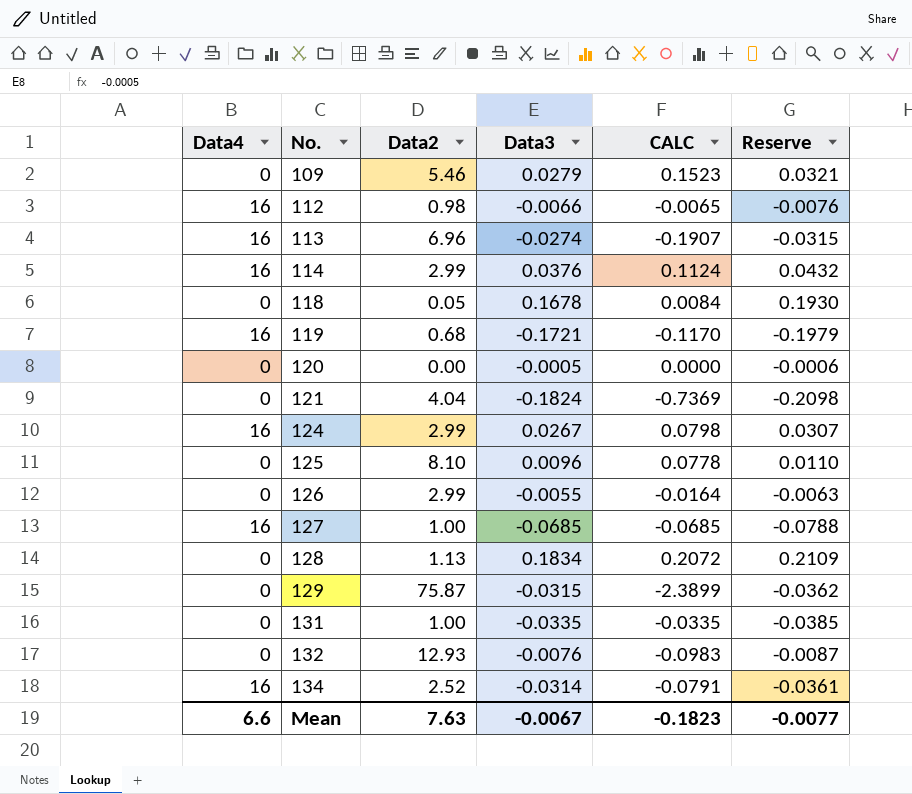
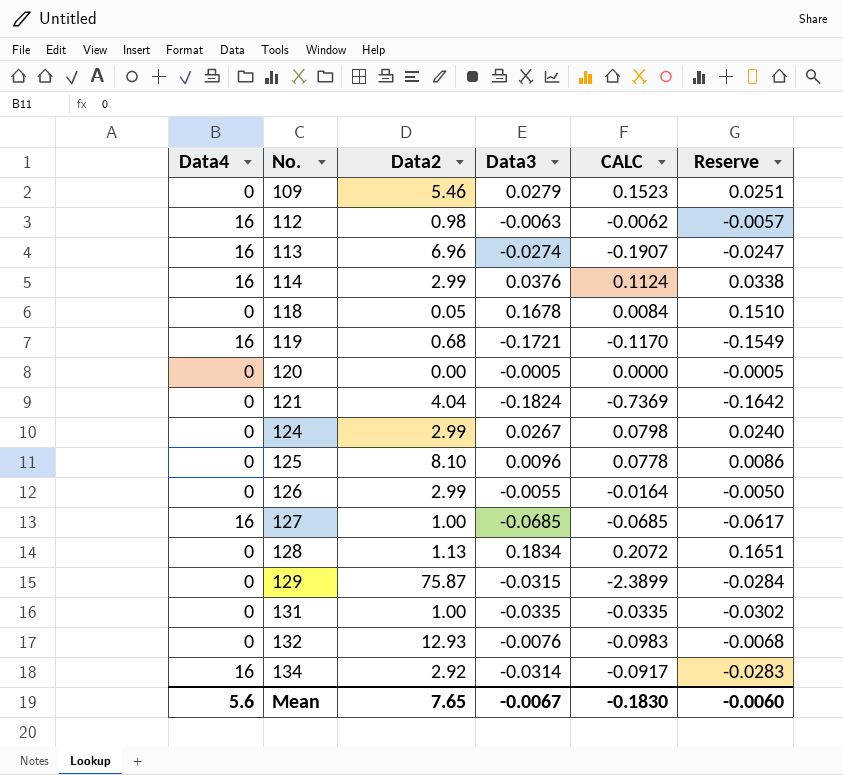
column Reserve | formula: [Data3] * 1.15 -> [Data3] * 0.9
112 | Data3: -0.0066 -> -0.0063
112 | CALC: -0.0065 -> -0.0062
124 | Data4: 16 -> 0
134 | Data2: 2.52 -> 2.92
134 | CALC: -0.0791 -> -0.0917
Mean | Data4: 6.6 -> 5.6
Mean | Data2: 7.63 -> 7.65
Mean | CALC: -0.1823 -> -0.1830
Mean | Reserve: -0.0077 -> -0.0060

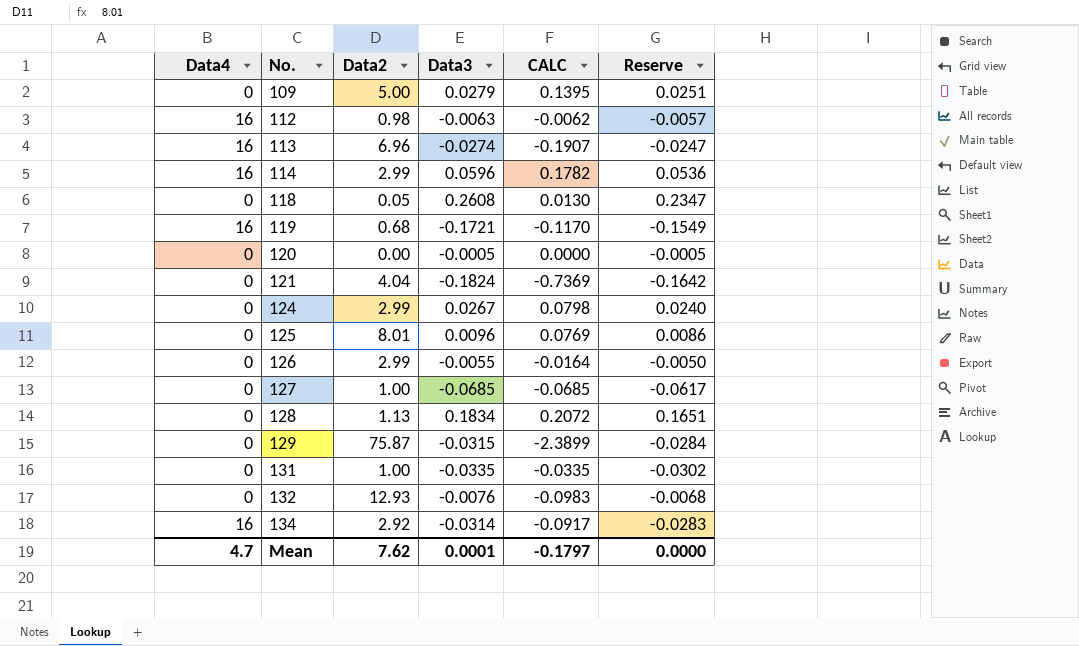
109 | Data2: 5.46 -> 5.00
109 | CALC: 0.1523 -> 0.1395
114 | Data3: 0.0376 -> 0.0596
114 | CALC: 0.1124 -> 0.1782
114 | Reserve: 0.0338 -> 0.0536
118 | Data3: 0.1678 -> 0.2608
118 | CALC: 0.0084 -> 0.0130
118 | Reserve: 0.1510 -> 0.2347
125 | Data2: 8.10 -> 8.01
125 | CALC: 0.0778 -> 0.0769
127 | Data4: 16 -> 0
Mean | Data4: 5.6 -> 4.7
Mean | Data2: 7.65 -> 7.62
Mean | Data3: -0.0067 -> 0.0001
Mean | CALC: -0.1830 -> -0.1797
Mean | Reserve: -0.0060 -> 0.0000

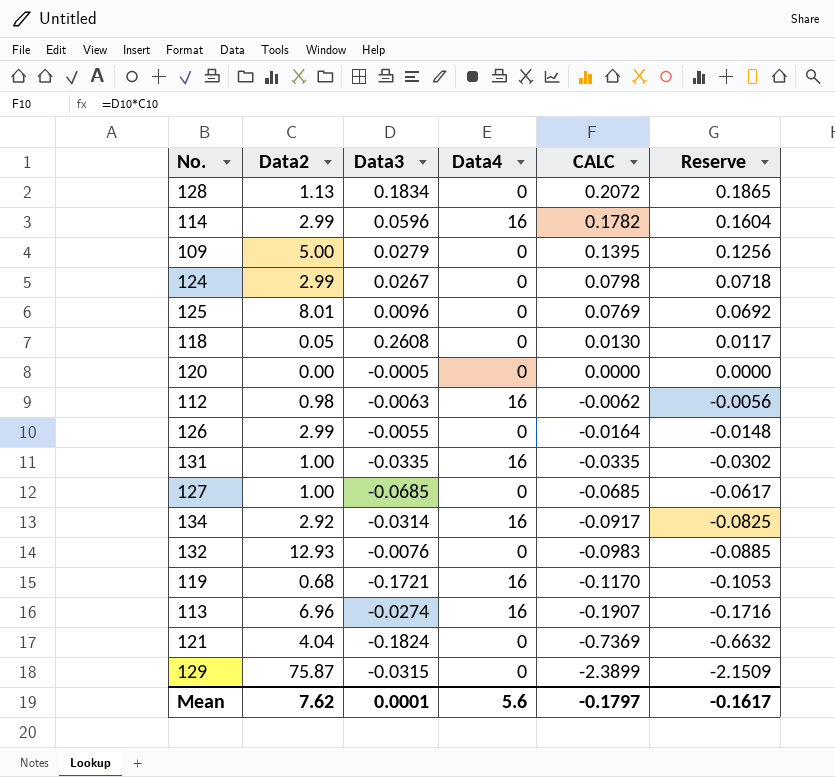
row order: No. ascending -> CALC descending
column Data4 | position: 1 -> 4
column Reserve | formula: [Data3] * 0.9 -> [CALC] * 0.9
131 | Data4: 0 -> 16
Mean | Data4: 4.7 -> 5.6
Mean | Reserve: 0.0000 -> -0.1617

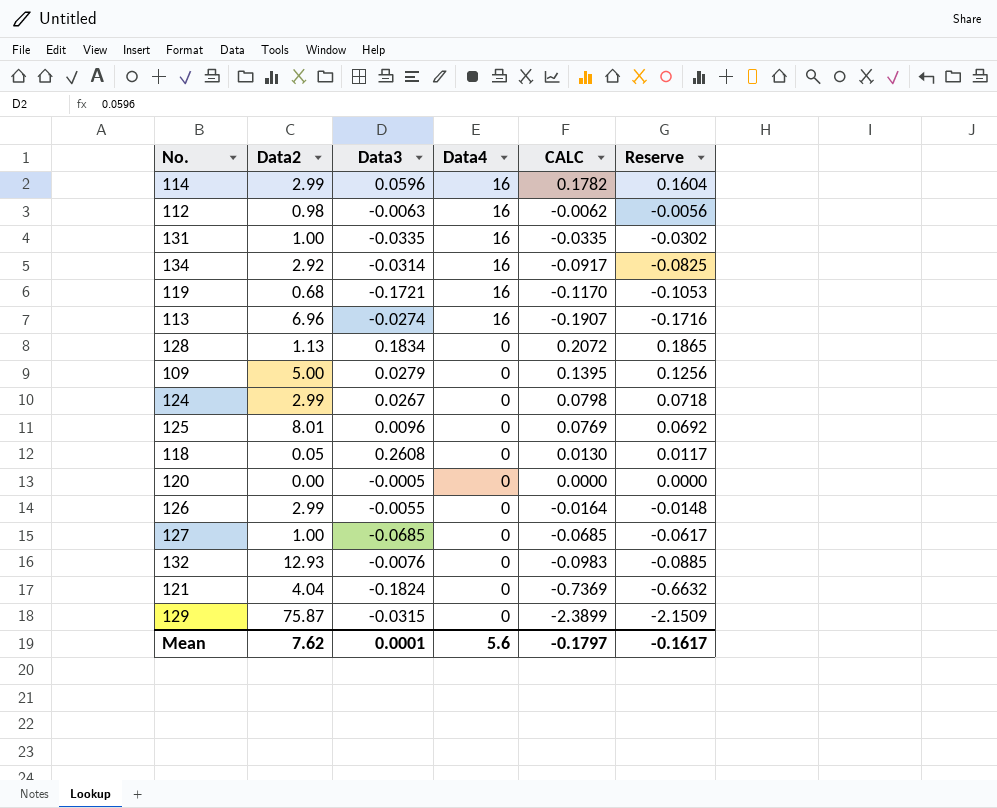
row order: CALC descending -> Data4 descending

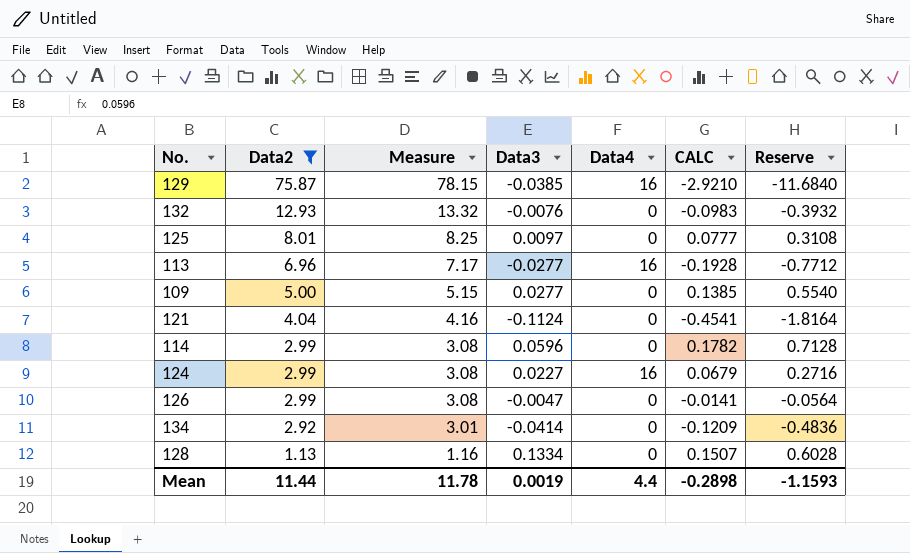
filter: none -> Data2 >= 1.13
row order: Data4 descending -> Data2 descending
column Measure | formula: none -> [Data2] * 1.03
column Reserve | formula: [CALC] * 0.9 -> [CALC] * 4
129 | Data3: -0.0315 -> -0.0385
129 | Data4: 0 -> 16
129 | CALC: -2.3899 -> -2.9210
125 | Data3: 0.0096 -> 0.0097
125 | CALC: 0.0769 -> 0.0777
113 | Data3: -0.0274 -> -0.0277
113 | CALC: -0.1907 -> -0.1928
109 | Data3: 0.0279 -> 0.0277
109 | CALC: 0.1395 -> 0.1385
121 | Data3: -0.1824 -> -0.1124
121 | CALC: -0.7369 -> -0.4541
114 | Data4: 16 -> 0
124 | Data3: 0.0267 -> 0.0227
124 | Data4: 0 -> 16
124 | CALC: 0.0798 -> 0.0679
126 | Data3: -0.0055 -> -0.0047
126 | CALC: -0.0164 -> -0.0141
134 | Data3: -0.0314 -> -0.0414
134 | Data4: 16 -> 0
134 | CALC: -0.0917 -> -0.1209
128 | Data3: 0.1834 -> 0.1334
128 | CALC: 0.2072 -> 0.1507
Mean | Data2: 7.62 -> 11.44
Mean | Data3: 0.0001 -> 0.0019
Mean | Data4: 5.6 -> 4.4
Mean | CALC: -0.1797 -> -0.2898
Mean | Reserve: -0.1617 -> -1.1593

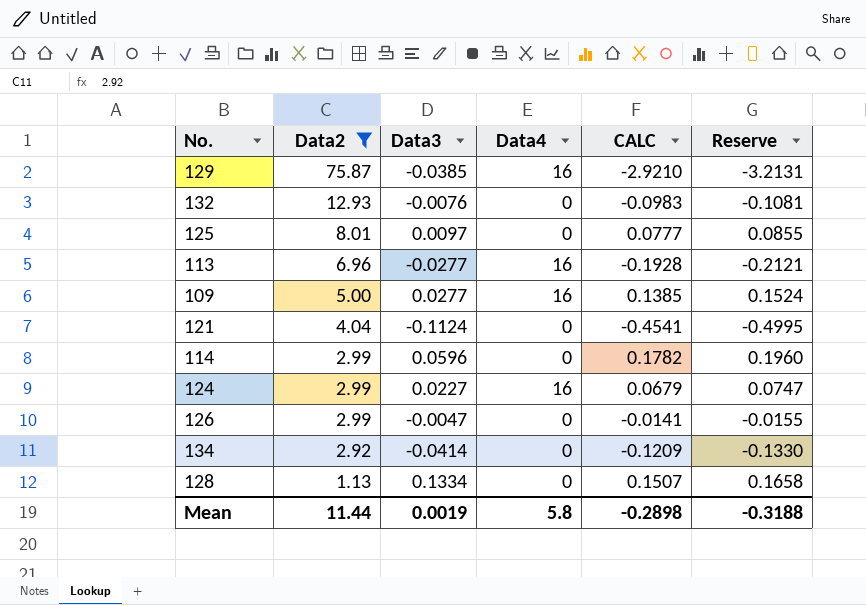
column Measure | formula: [Data2] * 1.03 -> none
column Reserve | formula: [CALC] * 4 -> [CALC] * 1.1
109 | Data4: 0 -> 16
Mean | Data4: 4.4 -> 5.8
Mean | Reserve: -1.1593 -> -0.3188

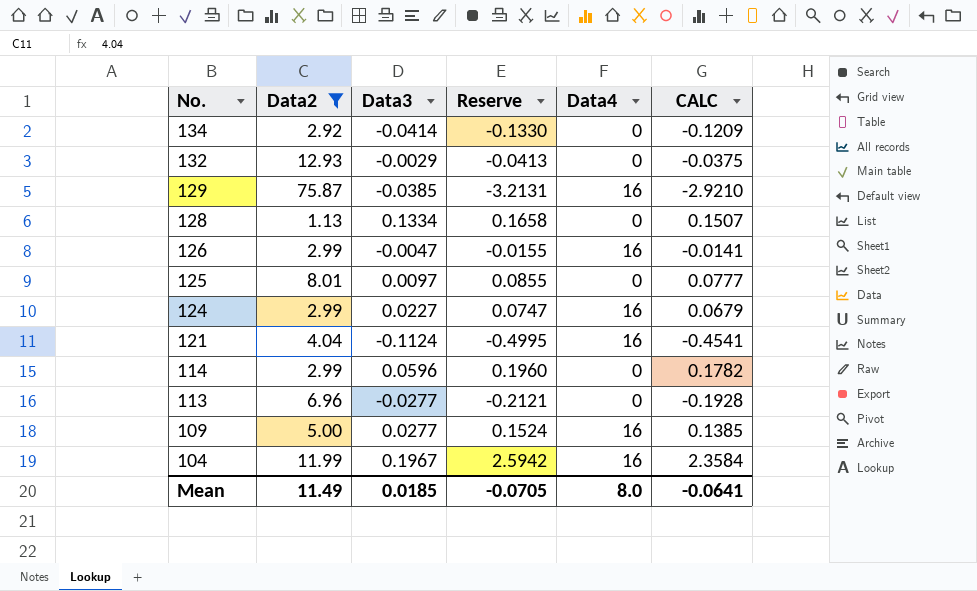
row order: Data2 descending -> No. descending
column Reserve | position: 6 -> 4
132 | Data3: -0.0076 -> -0.0029
132 | Reserve: -0.1081 -> -0.0413
132 | CALC: -0.0983 -> -0.0375
126 | Data4: 0 -> 16
121 | Data4: 0 -> 16
113 | Data4: 16 -> 0
row 104: none -> 11.99 | 0.1967 | 2.5942 | 16 | 2.3584
Mean | Data2: 11.44 -> 11.49
Mean | Data3: 0.0019 -> 0.0185
Mean | Reserve: -0.3188 -> -0.0705
Mean | Data4: 5.8 -> 8.0
Mean | CALC: -0.2898 -> -0.0641

